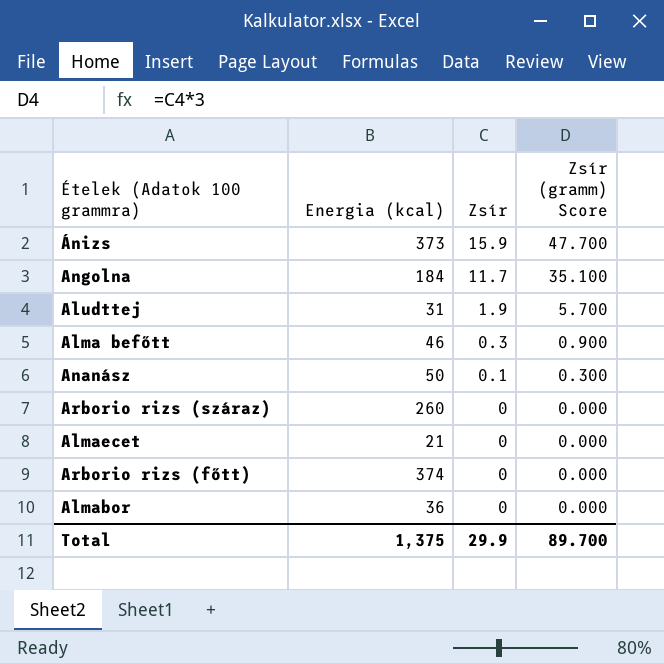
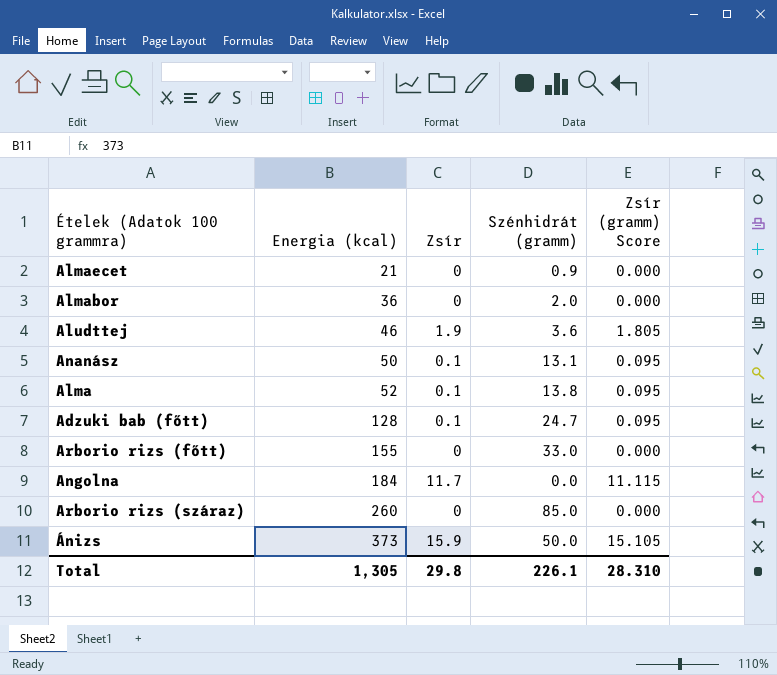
row order: Zsír descending -> Energia (kcal) ascending
column Szénhidrát (gramm) | position: none -> 4
column Zsír (gramm) Score | formula: [Zsír] * 3 -> [Zsír] * 0.95
row Alma befőtt: 46 | 0.3 | 0.900 -> none
Aludttej | Energia (kcal): 31 -> 46
row Alma: none -> 52 | 0.1 | 13.8 | 0.095
row Adzuki bab (főtt): none -> 128 | 0.1 | 24.7 | 0.095
Arborio rizs (főtt) | Energia (kcal): 374 -> 155
Total | Energia (kcal): 1,375 -> 1,305
Total | Zsír: 29.9 -> 29.8
Total | Zsír (gramm) Score: 89.700 -> 28.310

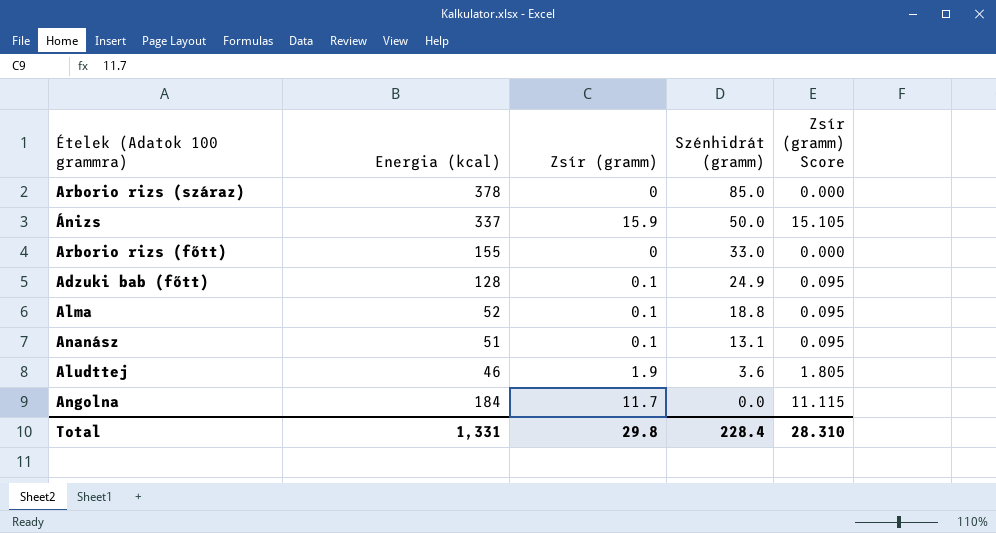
row order: Energia (kcal) ascending -> Szénhidrát (gramm) descending
column name: Zsír -> Zsír (gramm)
row Almaecet: 21 | 0 | 0.9 | 0.000 -> none
row Almabor: 36 | 0 | 2.0 | 0.000 -> none
Arborio rizs (száraz) | Energia (kcal): 260 -> 378
Ánizs | Energia (kcal): 373 -> 337
Adzuki bab (főtt) | Szénhidrát (gramm): 24.7 -> 24.9
Alma | Szénhidrát (gramm): 13.8 -> 18.8
Ananász | Energia (kcal): 50 -> 51
Total | Energia (kcal): 1,305 -> 1,331
Total | Szénhidrát (gramm): 226.1 -> 228.4

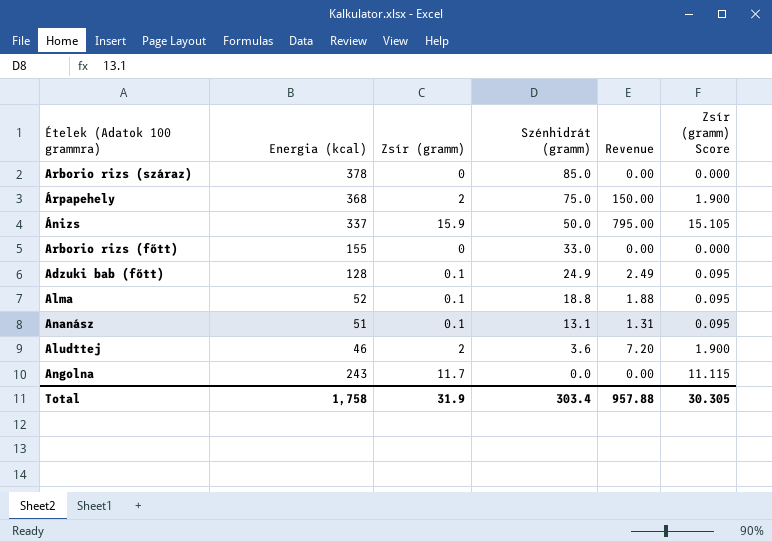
column Revenue | formula: none -> [Zsír (gramm)] * [Szénhidrát (gramm)]
row Árpapehely: none -> 368 | 2 | 75.0 | 150.00 | 1.900
Aludttej | Zsír (gramm): 1.9 -> 2
Aludttej | Zsír (gramm) Score: 1.805 -> 1.900
Angolna | Energia (kcal): 184 -> 243
Total | Energia (kcal): 1,331 -> 1,758
Total | Zsír (gramm): 29.8 -> 31.9
Total | Szénhidrát (gramm): 228.4 -> 303.4
Total | Zsír (gramm) Score: 28.310 -> 30.305

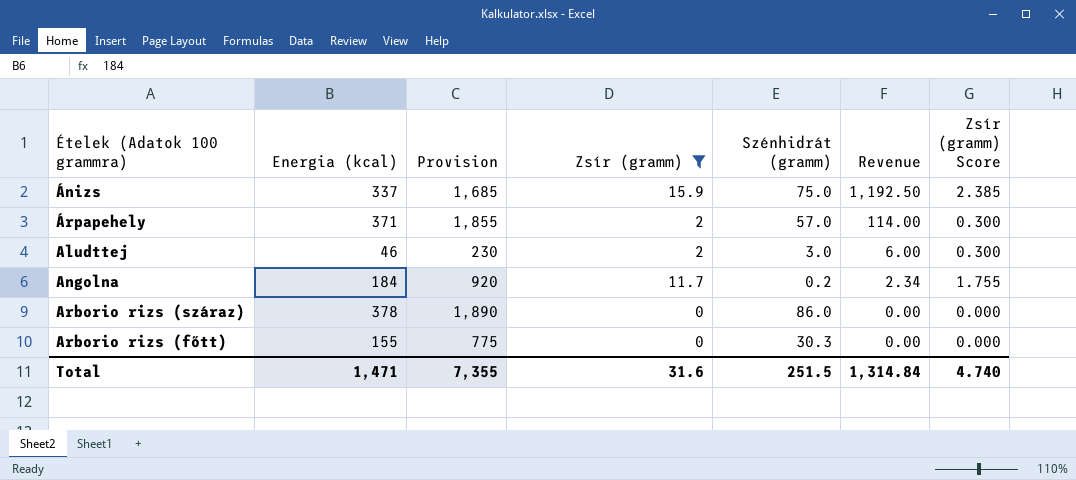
filter: none -> Zsír (gramm) != 0.1
row order: Szénhidrát (gramm) descending -> Revenue descending
column Provision | formula: none -> [Energia (kcal)] * 5
column Zsír (gramm) Score | formula: [Zsír (gramm)] * 0.95 -> [Zsír (gramm)] * 0.15
Ánizs | Szénhidrát (gramm): 50.0 -> 75.0
Ánizs | Revenue: 795.00 -> 1,192.50
Árpapehely | Energia (kcal): 368 -> 371
Árpapehely | Szénhidrát (gramm): 75.0 -> 57.0
Árpapehely | Revenue: 150.00 -> 114.00
Aludttej | Szénhidrát (gramm): 3.6 -> 3.0
Aludttej | Revenue: 7.20 -> 6.00
Angolna | Energia (kcal): 243 -> 184
Angolna | Szénhidrát (gramm): 0.0 -> 0.2
Angolna | Revenue: 0.00 -> 2.34
Arborio rizs (száraz) | Szénhidrát (gramm): 85.0 -> 86.0
Arborio rizs (főtt) | Szénhidrát (gramm): 33.0 -> 30.3
Total | Energia (kcal): 1,758 -> 1,471
Total | Zsír (gramm): 31.9 -> 31.6
Total | Szénhidrát (gramm): 303.4 -> 251.5
Total | Revenue: 957.88 -> 1,314.84
Total | Zsír (gramm) Score: 30.305 -> 4.740

